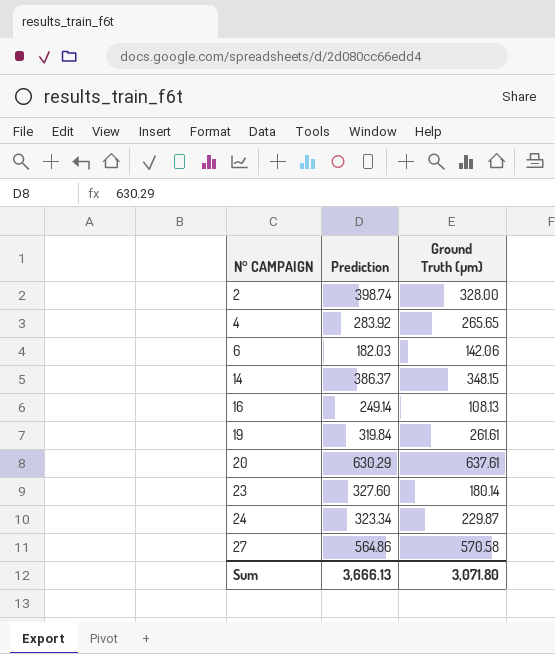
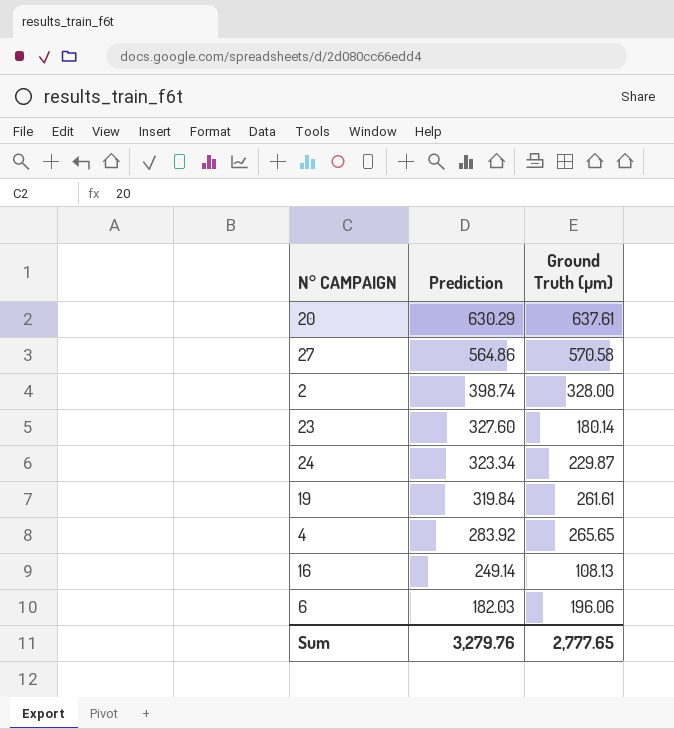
row order: N° CAMPAIGN ascending -> Prediction descending
row 14: 386.37 | 348.15 -> none
6 | Ground Truth (µm): 142.06 -> 196.06
Sum | Prediction: 3,666.13 -> 3,279.76
Sum | Ground Truth (µm): 3,071.80 -> 2,777.65

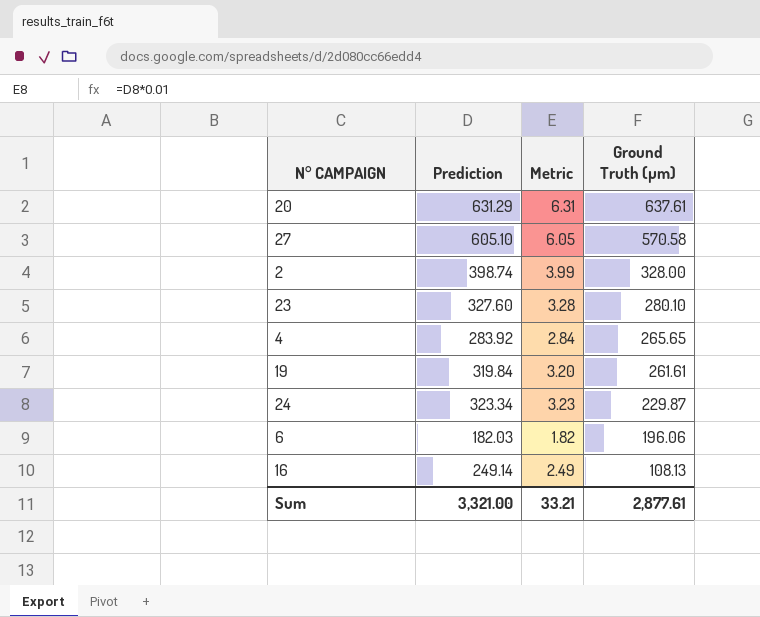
row order: Prediction descending -> Ground Truth (µm) descending
column Metric | formula: none -> [Prediction] * 0.01
20 | Prediction: 630.29 -> 631.29
27 | Prediction: 564.86 -> 605.10
23 | Ground Truth (µm): 180.14 -> 280.10
Sum | Prediction: 3,279.76 -> 3,321.00
Sum | Ground Truth (µm): 2,777.65 -> 2,877.61

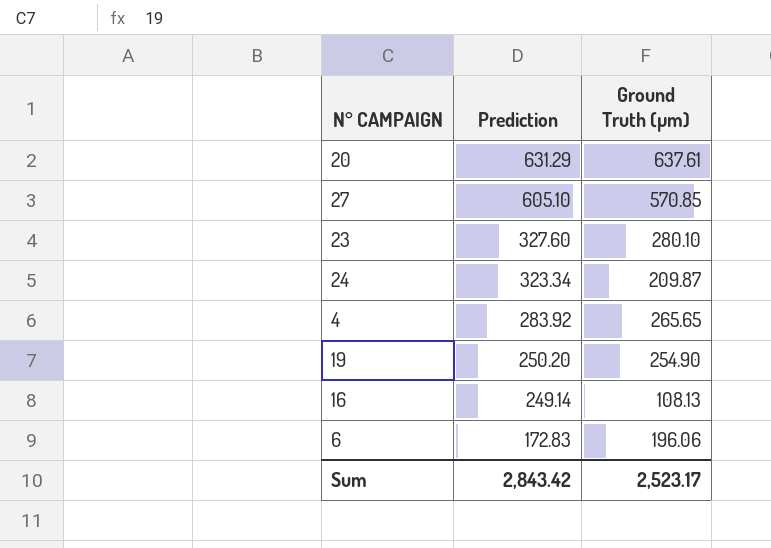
row order: Ground Truth (µm) descending -> Prediction descending
column Metric | formula: [Prediction] * 0.01 -> none
row 2: 398.74 | 3.99 | 328.00 -> none
27 | Ground Truth (µm): 570.58 -> 570.85
24 | Ground Truth (µm): 229.87 -> 209.87
19 | Prediction: 319.84 -> 250.20
19 | Ground Truth (µm): 261.61 -> 254.90
6 | Prediction: 182.03 -> 172.83
Sum | Prediction: 3,321.00 -> 2,843.42
Sum | Ground Truth (µm): 2,877.61 -> 2,523.17

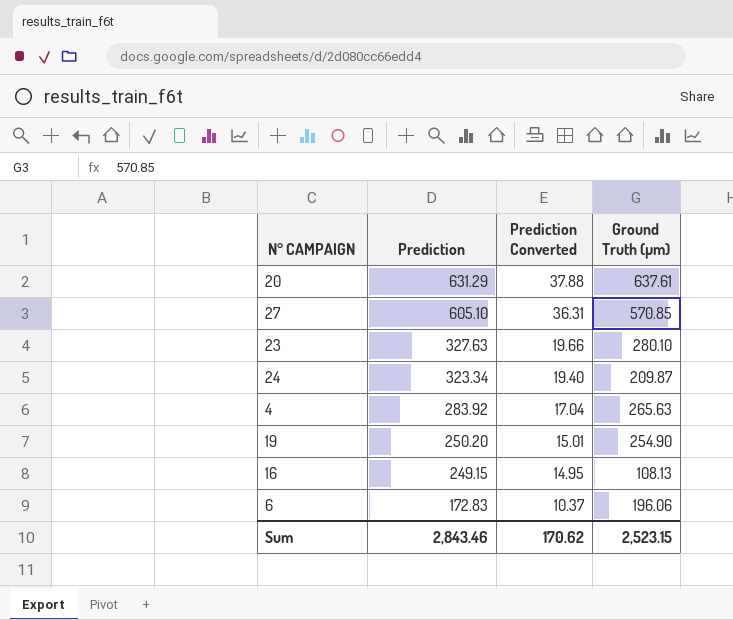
column Prediction Converted | formula: none -> [Prediction] * 0.06
23 | Prediction: 327.60 -> 327.63
4 | Ground Truth (µm): 265.65 -> 265.63
16 | Prediction: 249.14 -> 249.15
Sum | Prediction: 2,843.42 -> 2,843.46
Sum | Ground Truth (µm): 2,523.17 -> 2,523.15

